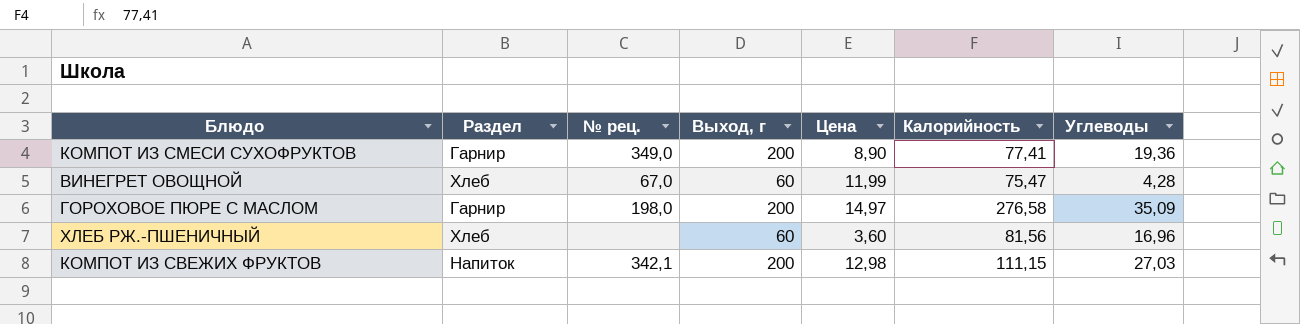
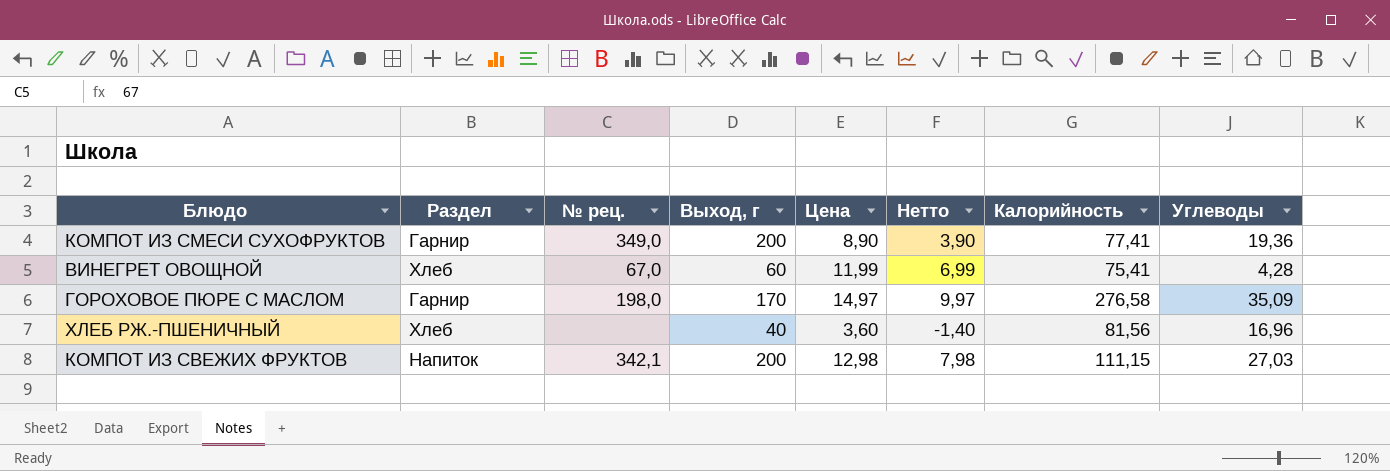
column Нетто | formula: none -> [Цена] - 5
ВИНЕГРЕТ ОВОЩНОЙ | Калорийность: 75,47 -> 75,41
ГОРОХОВОЕ ПЮРЕ С МАСЛОМ | Выход, г: 200 -> 170
ХЛЕБ РЖ.-ПШЕНИЧНЫЙ | Выход, г: 60 -> 40

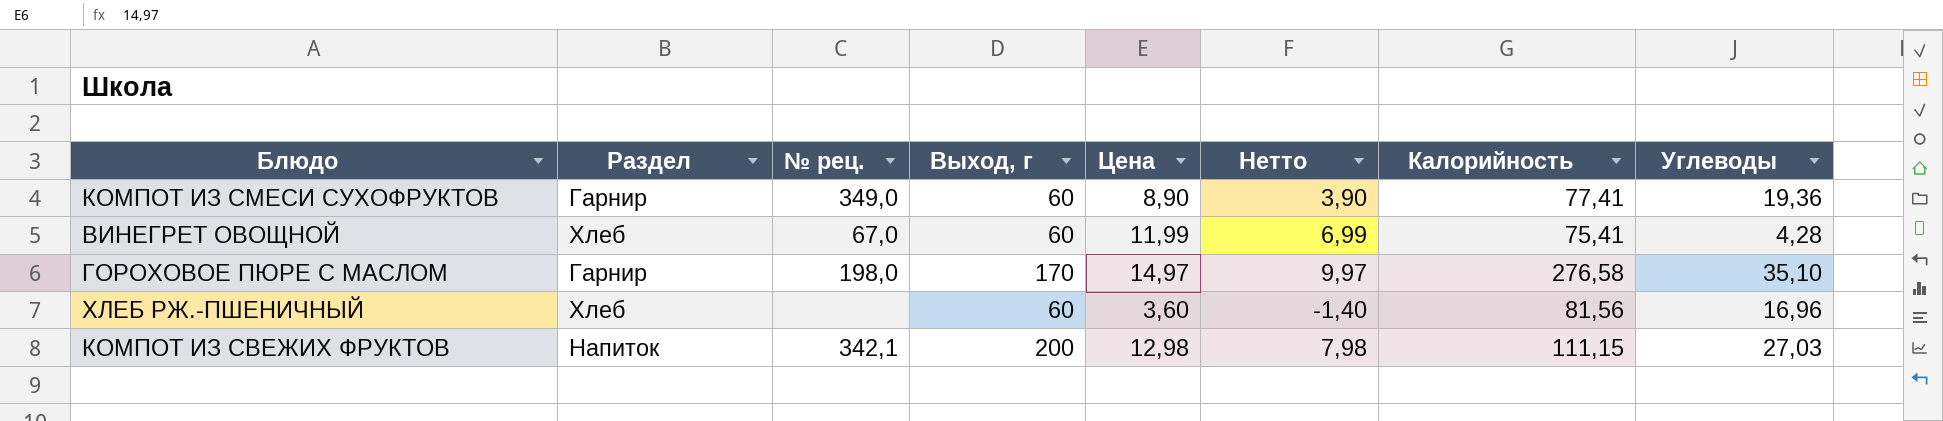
КОМПОТ ИЗ СМЕСИ СУХОФРУКТОВ | Выход, г: 200 -> 60
ГОРОХОВОЕ ПЮРЕ С МАСЛОМ | Углеводы: 35,09 -> 35,10
ХЛЕБ РЖ.-ПШЕНИЧНЫЙ | Выход, г: 40 -> 60

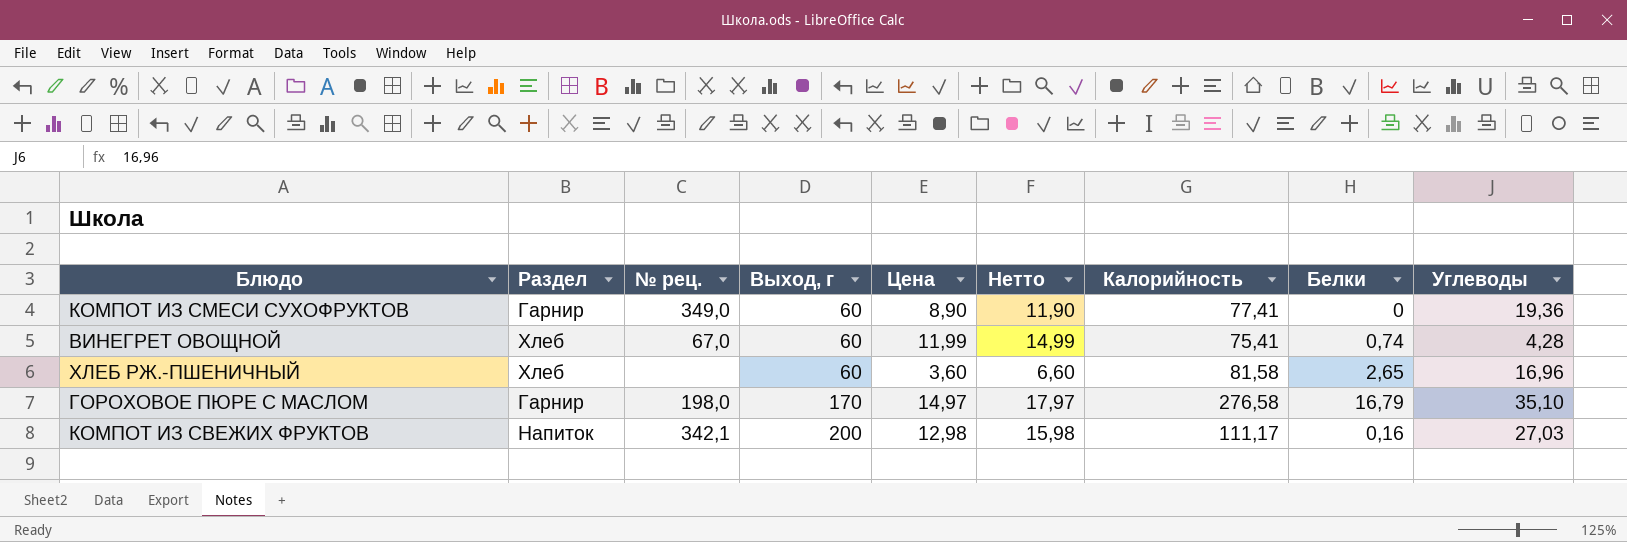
row order: none -> Выход, г ascending
column Нетто | formula: [Цена] - 5 -> [Цена] + 3
column Белки | position: none -> 8
ХЛЕБ РЖ.-ПШЕНИЧНЫЙ | Калорийность: 81,56 -> 81,58
КОМПОТ ИЗ СВЕЖИХ ФРУКТОВ | Калорийность: 111,15 -> 111,17

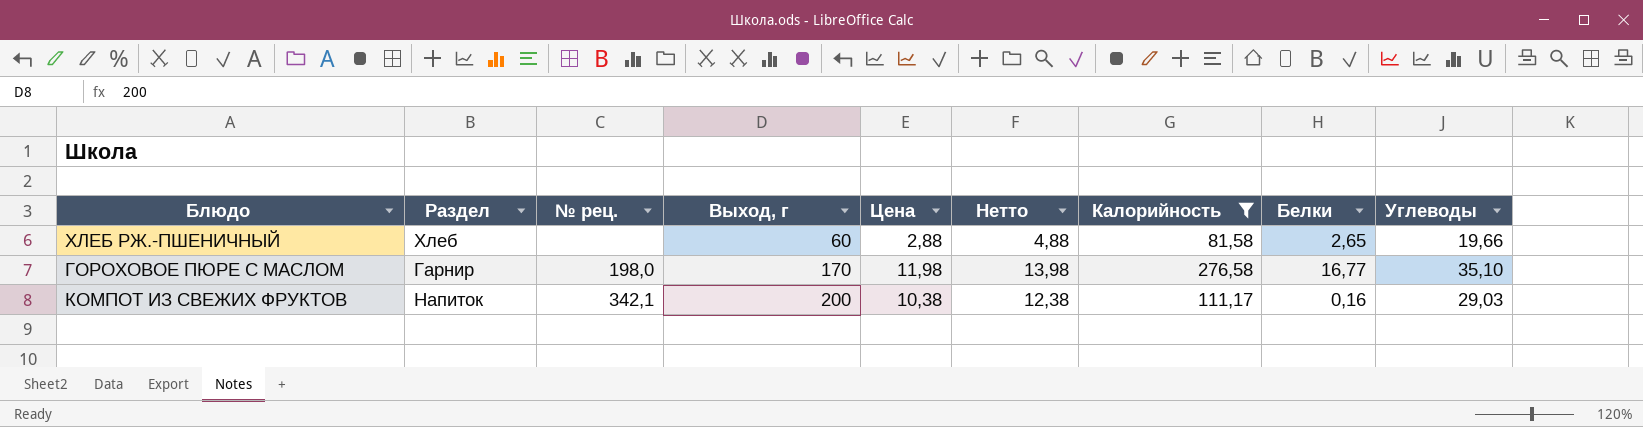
filter: none -> Калорийность >= 81,58
column Нетто | formula: [Цена] + 3 -> [Цена] + 2
ХЛЕБ РЖ.-ПШЕНИЧНЫЙ | Цена: 3,60 -> 2,88
ХЛЕБ РЖ.-ПШЕНИЧНЫЙ | Углеводы: 16,96 -> 19,66
ГОРОХОВОЕ ПЮРЕ С МАСЛОМ | Цена: 14,97 -> 11,98
ГОРОХОВОЕ ПЮРЕ С МАСЛОМ | Белки: 16,79 -> 16,77
КОМПОТ ИЗ СВЕЖИХ ФРУКТОВ | Цена: 12,98 -> 10,38
КОМПОТ ИЗ СВЕЖИХ ФРУКТОВ | Углеводы: 27,03 -> 29,03

